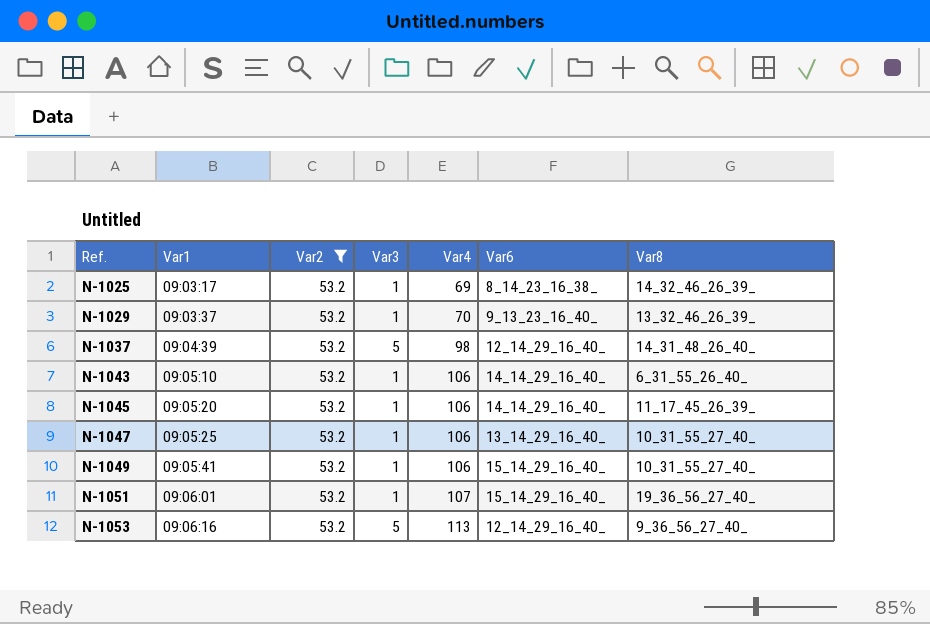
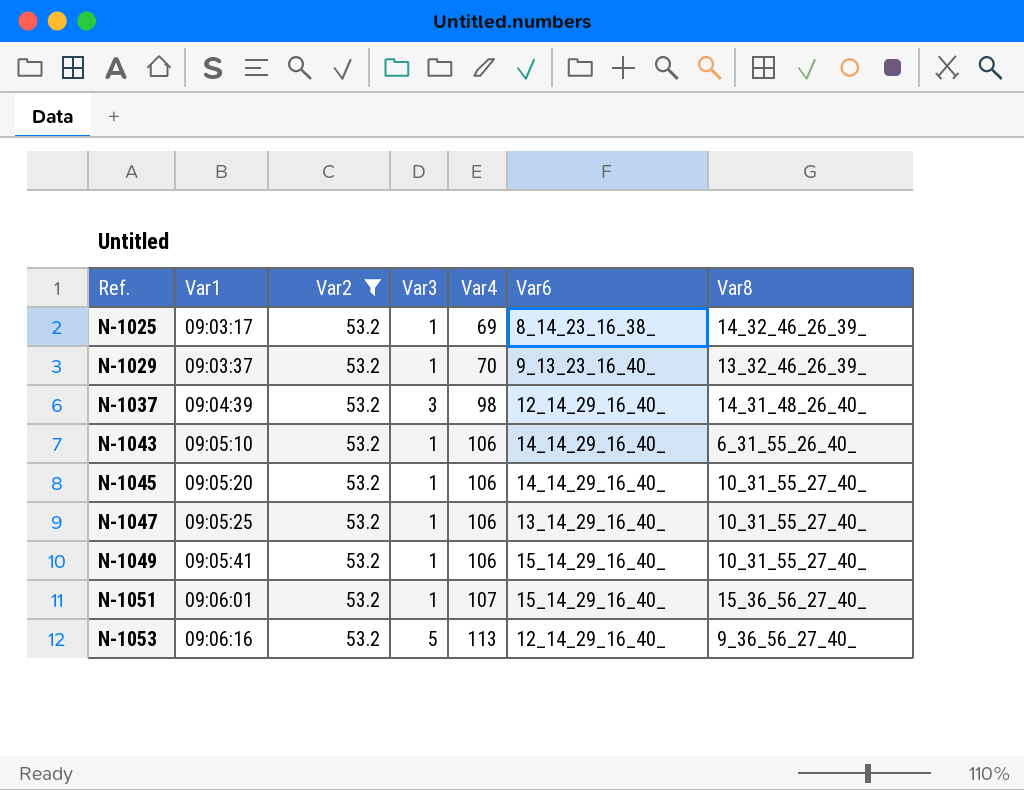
N-1037 | Var3: 5 -> 3
N-1045 | Var8: 11_17_45_26_39_ -> 10_31_55_27_40_
N-1051 | Var8: 19_36_56_27_40_ -> 15_36_56_27_40_

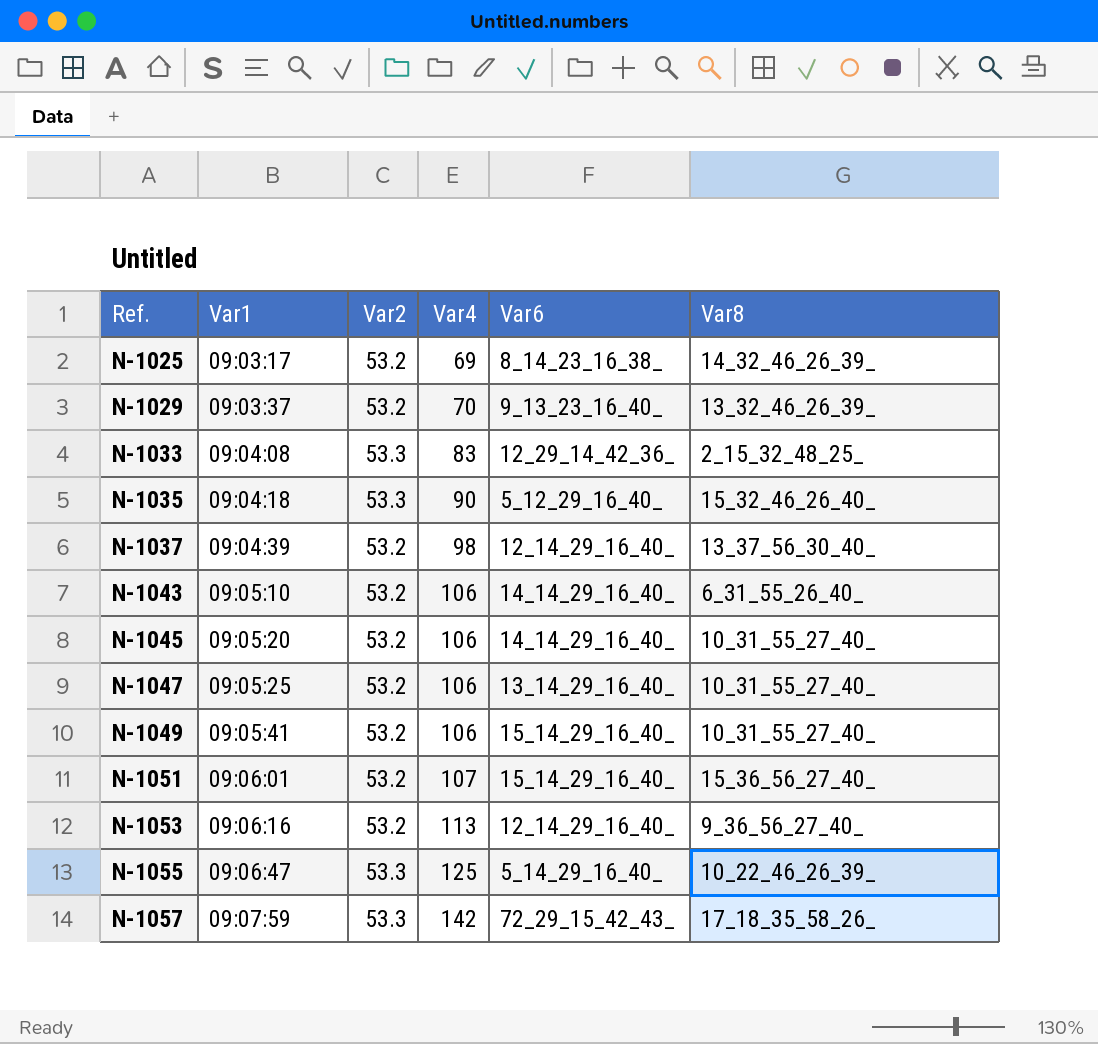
filter: Var2 = 53.2 -> none
column Var3 | position: 4 -> none
N-1037 | Var8: 14_31_48_26_40_ -> 13_37_56_30_40_

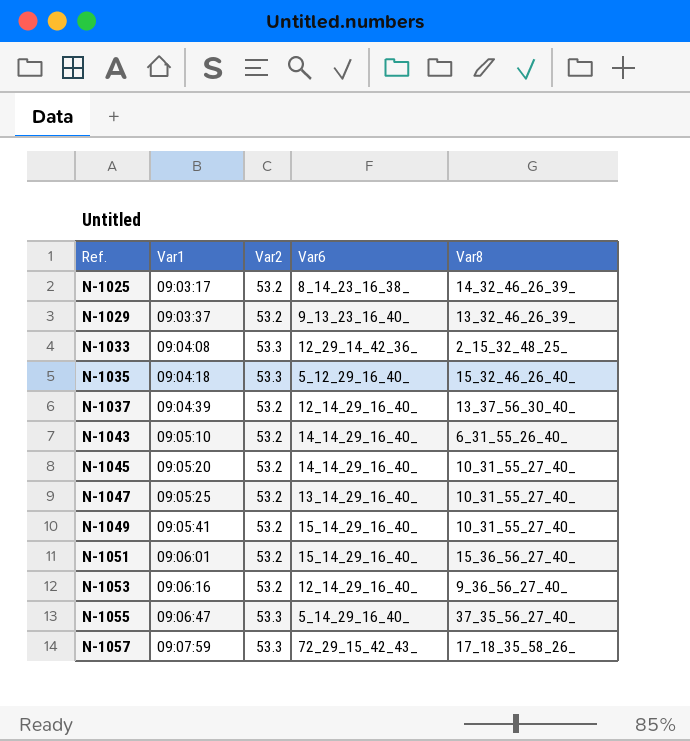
column Var4 | position: 4 -> none
N-1055 | Var8: 10_22_46_26_39_ -> 37_35_56_27_40_

